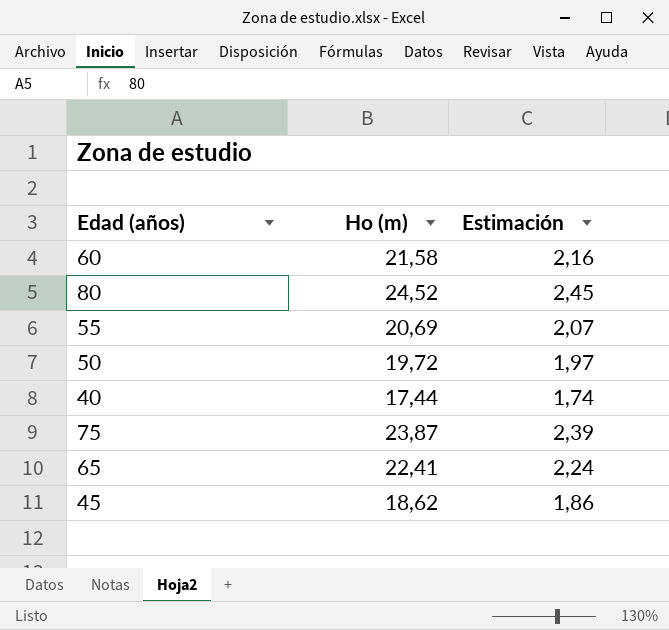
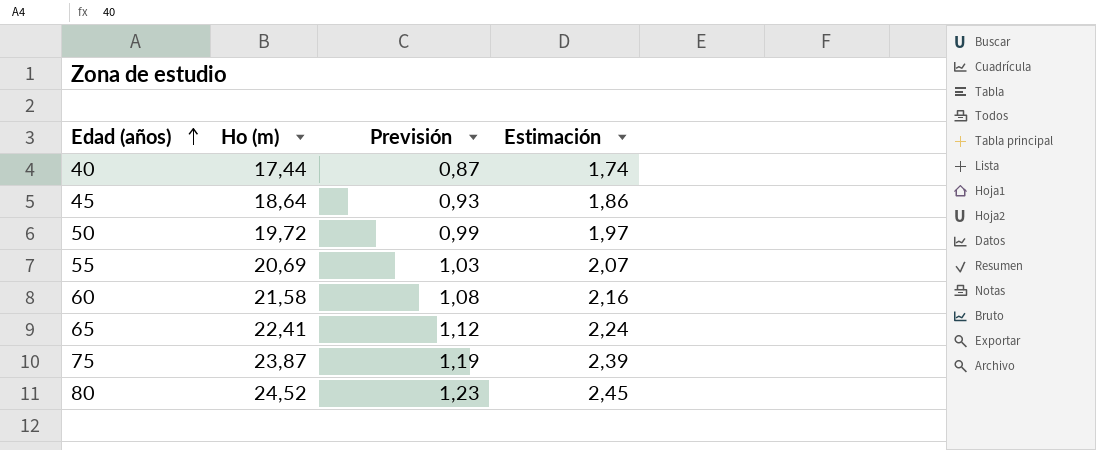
row order: none -> Edad (años) ascending
column Previsión | formula: none -> [Ho (m)] * 0,05
45 | Ho (m): 18,62 -> 18,64

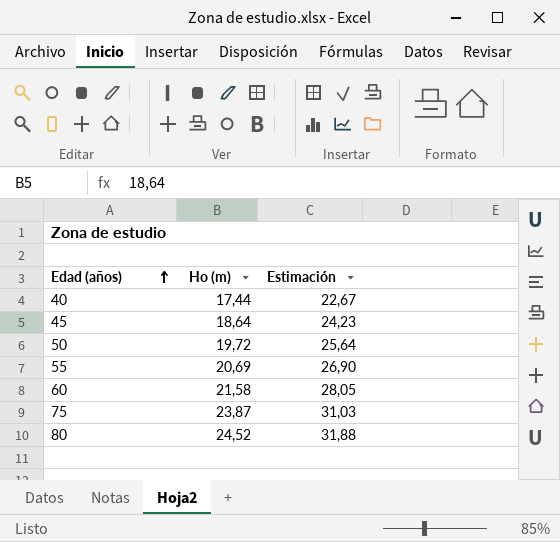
column Previsión | formula: [Ho (m)] * 0,05 -> none
column Estimación | formula: [Ho (m)] * 0,1 -> [Ho (m)] * 1,3
row 65: 22,41 | 1,12 | 2,24 -> none

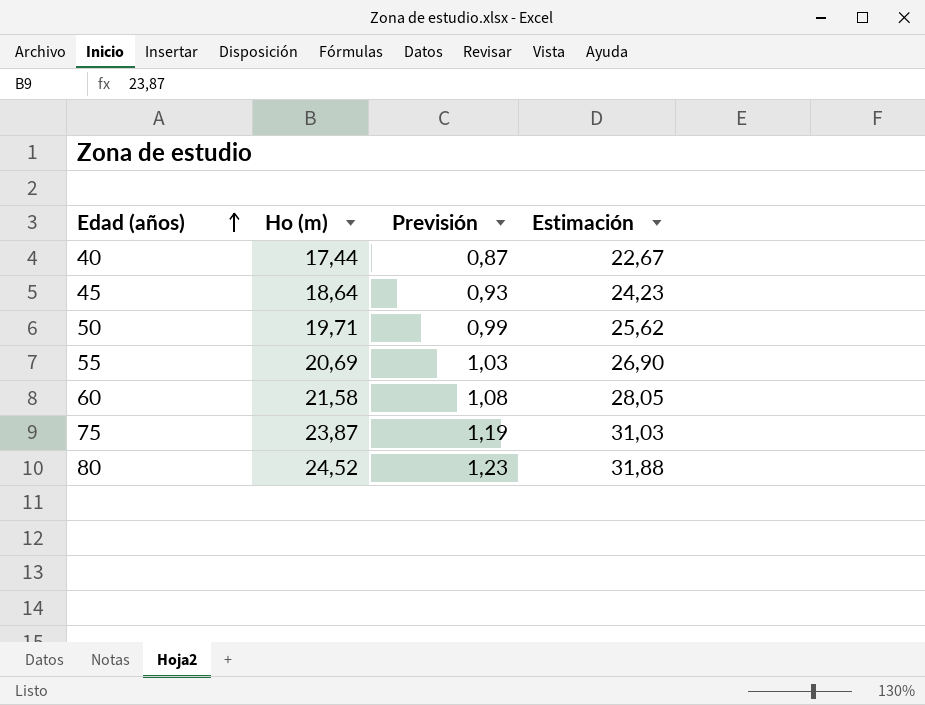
column Previsión | formula: none -> [Ho (m)] * 0,05
50 | Ho (m): 19,72 -> 19,71
50 | Estimación: 25,64 -> 25,62

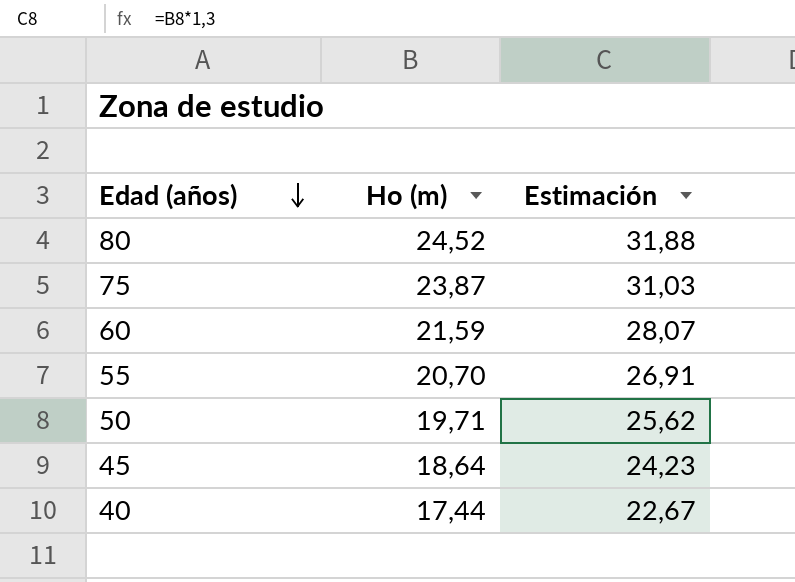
row order: Edad (años) ascending -> Edad (años) descending
column Previsión | formula: [Ho (m)] * 0,05 -> none
60 | Ho (m): 21,58 -> 21,59
60 | Estimación: 28,05 -> 28,07
55 | Ho (m): 20,69 -> 20,70
55 | Estimación: 26,90 -> 26,91

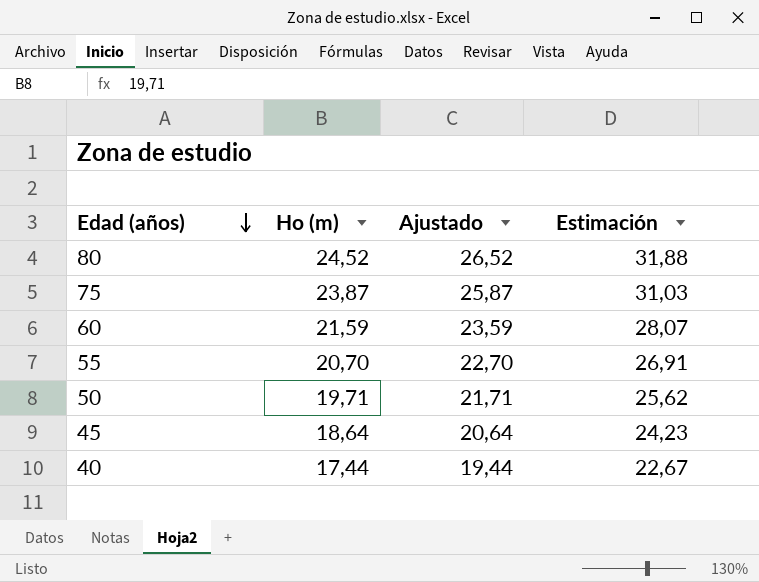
column Ajustado | formula: none -> [Ho (m)] + 2

